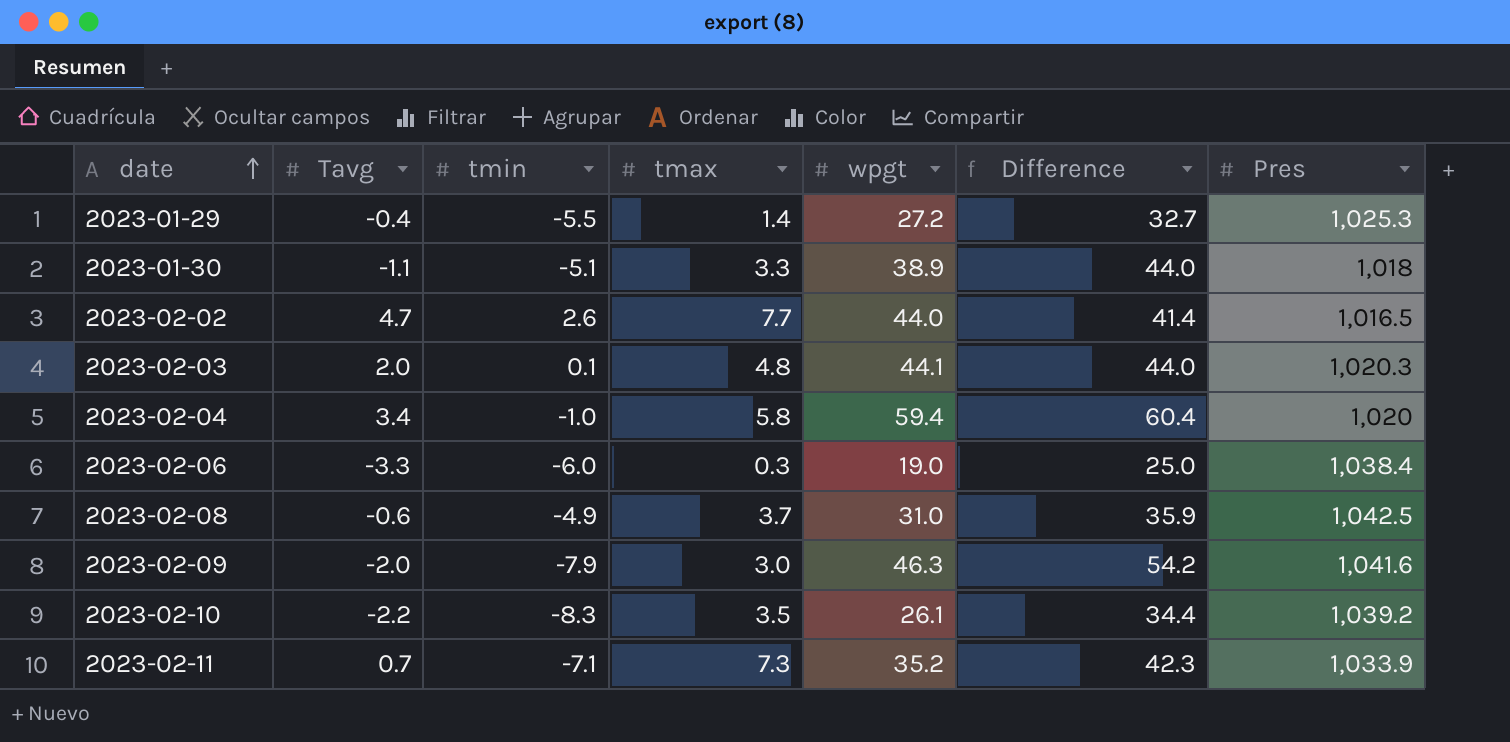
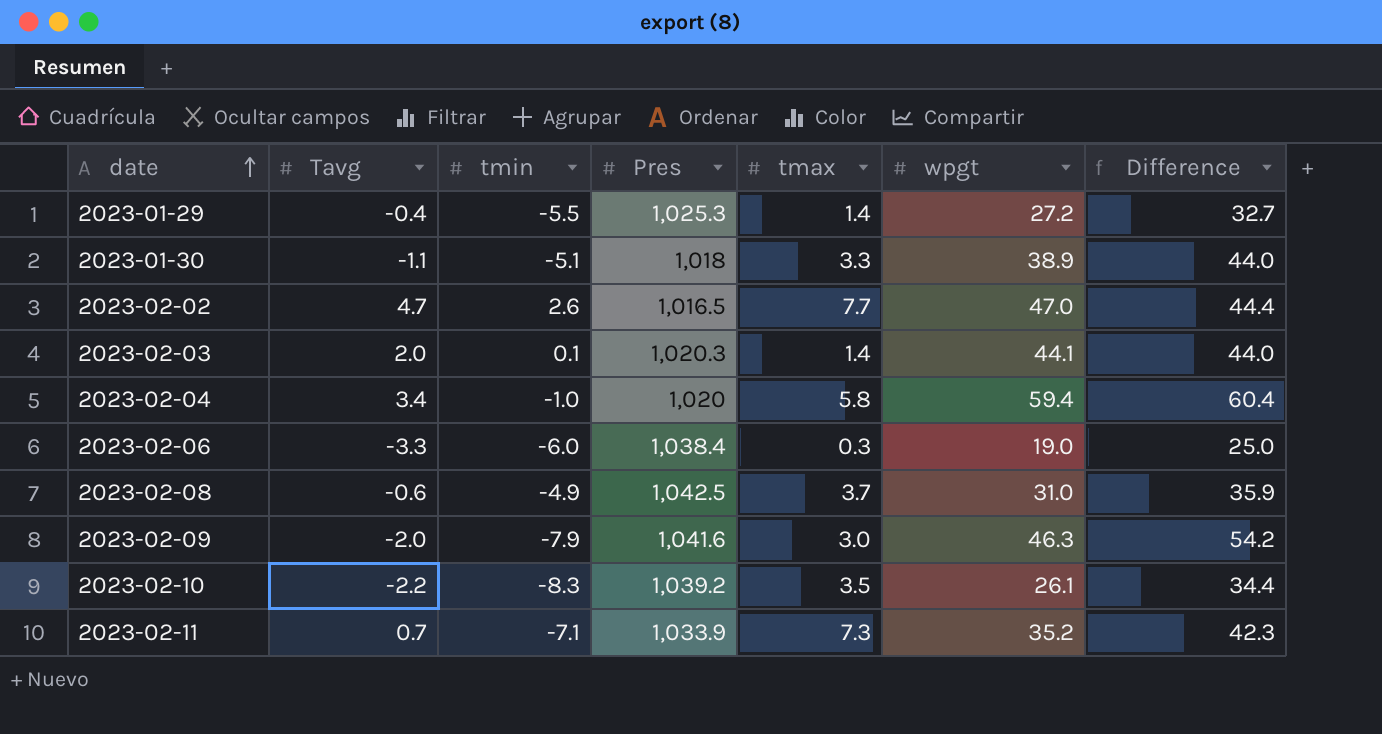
column Pres | position: 7 -> 4
2023-02-02 | wpgt: 44.0 -> 47.0
2023-02-02 | Difference: 41.4 -> 44.4
2023-02-03 | tmax: 4.8 -> 1.4

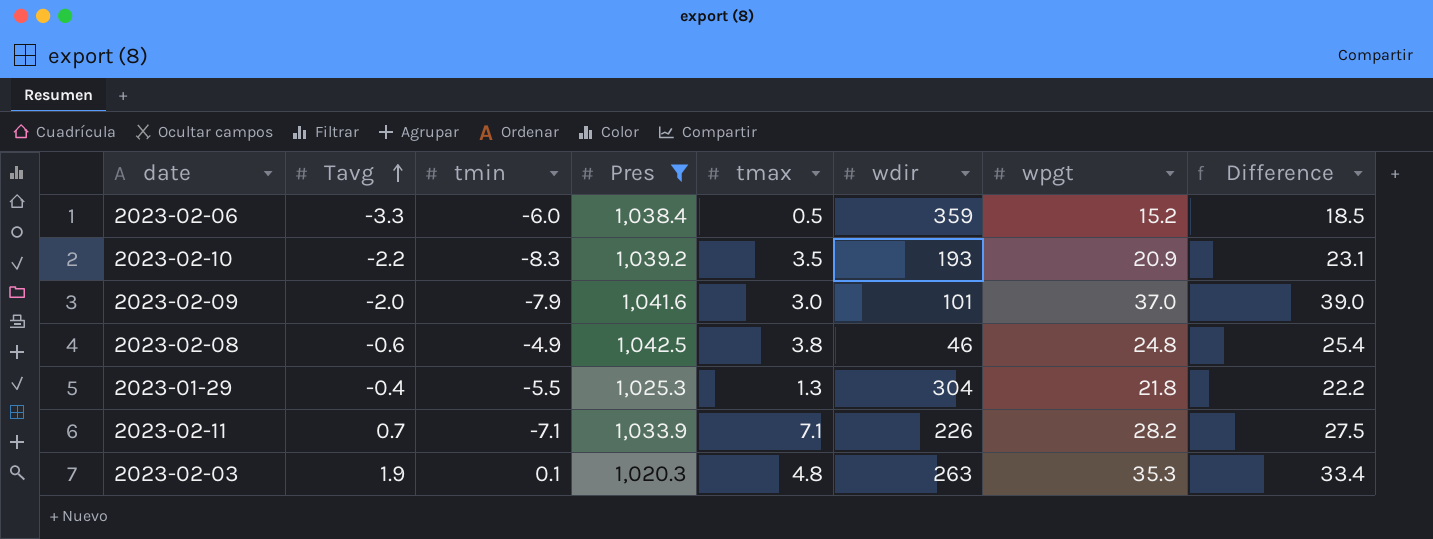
filter: none -> Pres >= 1,020.3
row order: date ascending -> Tavg ascending
column wdir | position: none -> 6
column Difference | formula: [wpgt] - [tmin] -> [wpgt] - [Tavg]
2023-02-06 | tmax: 0.3 -> 0.5
2023-02-06 | wpgt: 19.0 -> 15.2
2023-02-10 | wpgt: 26.1 -> 20.9
2023-02-09 | wpgt: 46.3 -> 37.0
2023-02-08 | tmax: 3.7 -> 3.8
2023-02-08 | wpgt: 31.0 -> 24.8
2023-01-29 | tmax: 1.4 -> 1.3
2023-01-29 | wpgt: 27.2 -> 21.8
2023-02-11 | tmax: 7.3 -> 7.1
2023-02-11 | wpgt: 35.2 -> 28.2
2023-02-03 | Tavg: 2.0 -> 1.9
2023-02-03 | tmax: 1.4 -> 4.8
2023-02-03 | wpgt: 44.1 -> 35.3

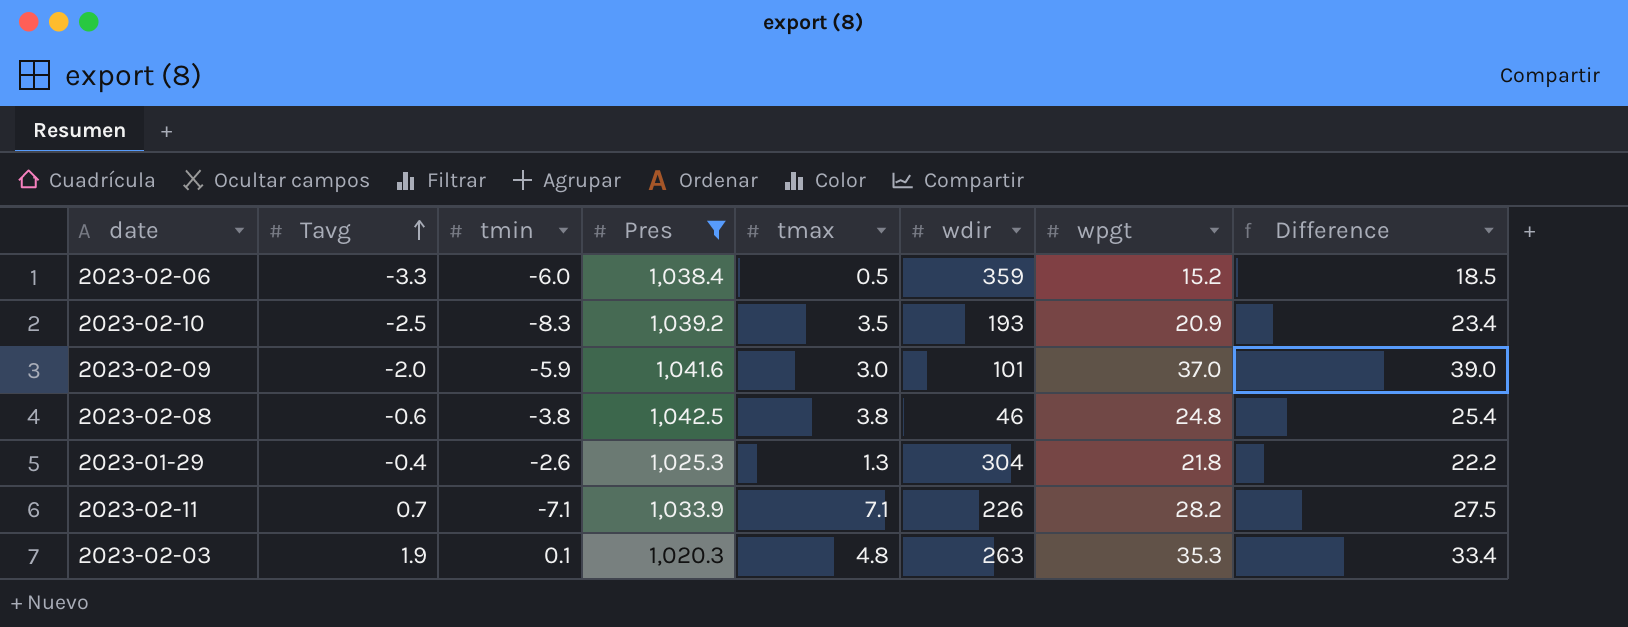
2023-02-10 | Tavg: -2.2 -> -2.5
2023-02-10 | Difference: 23.1 -> 23.4
2023-02-09 | tmin: -7.9 -> -5.9
2023-02-08 | tmin: -4.9 -> -3.8
2023-01-29 | tmin: -5.5 -> -2.6

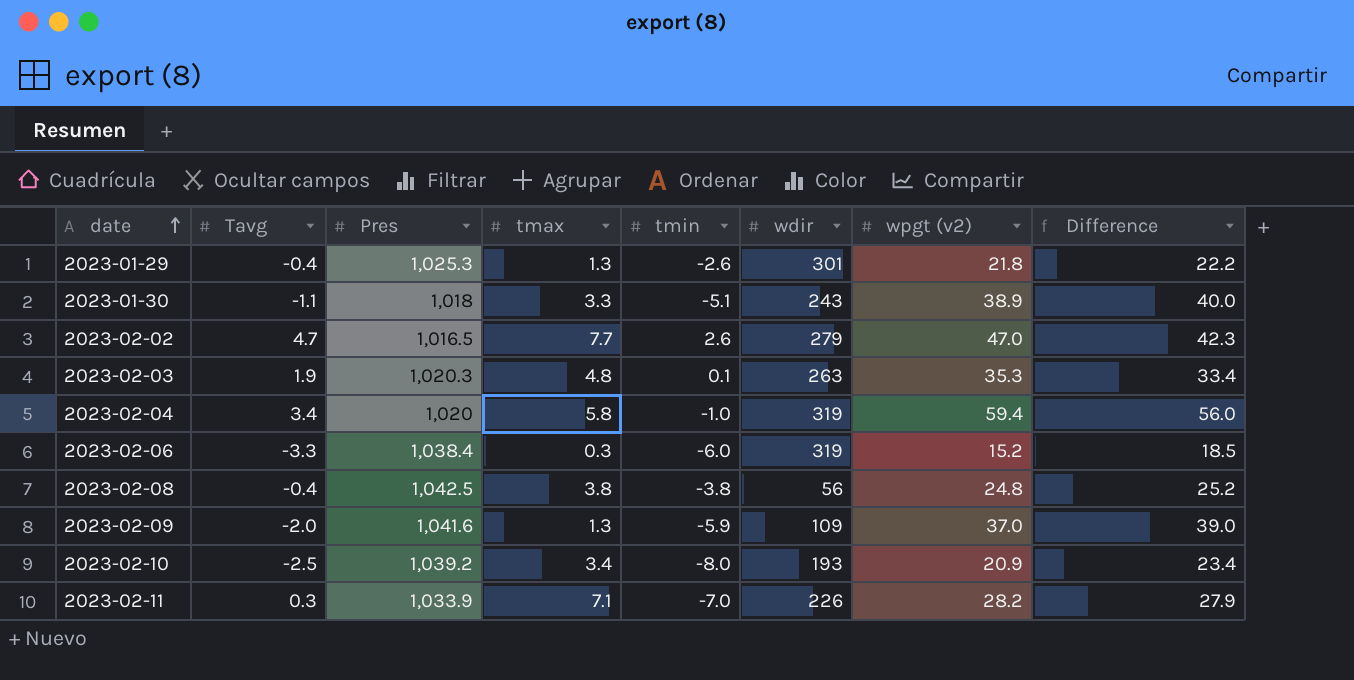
filter: Pres >= 1,020.3 -> none
row order: Tavg ascending -> date ascending
column tmin | position: 3 -> 5
column name: wpgt -> wpgt (v2)
2023-01-29 | wdir: 304 -> 301
2023-02-06 | tmax: 0.5 -> 0.3
2023-02-06 | wdir: 359 -> 319
2023-02-08 | Tavg: -0.6 -> -0.4
2023-02-08 | wdir: 46 -> 56
2023-02-08 | Difference: 25.4 -> 25.2
2023-02-09 | tmax: 3.0 -> 1.3
2023-02-09 | wdir: 101 -> 109
2023-02-10 | tmax: 3.5 -> 3.4
2023-02-10 | tmin: -8.3 -> -8.0
2023-02-11 | Tavg: 0.7 -> 0.3
2023-02-11 | tmin: -7.1 -> -7.0
2023-02-11 | Difference: 27.5 -> 27.9

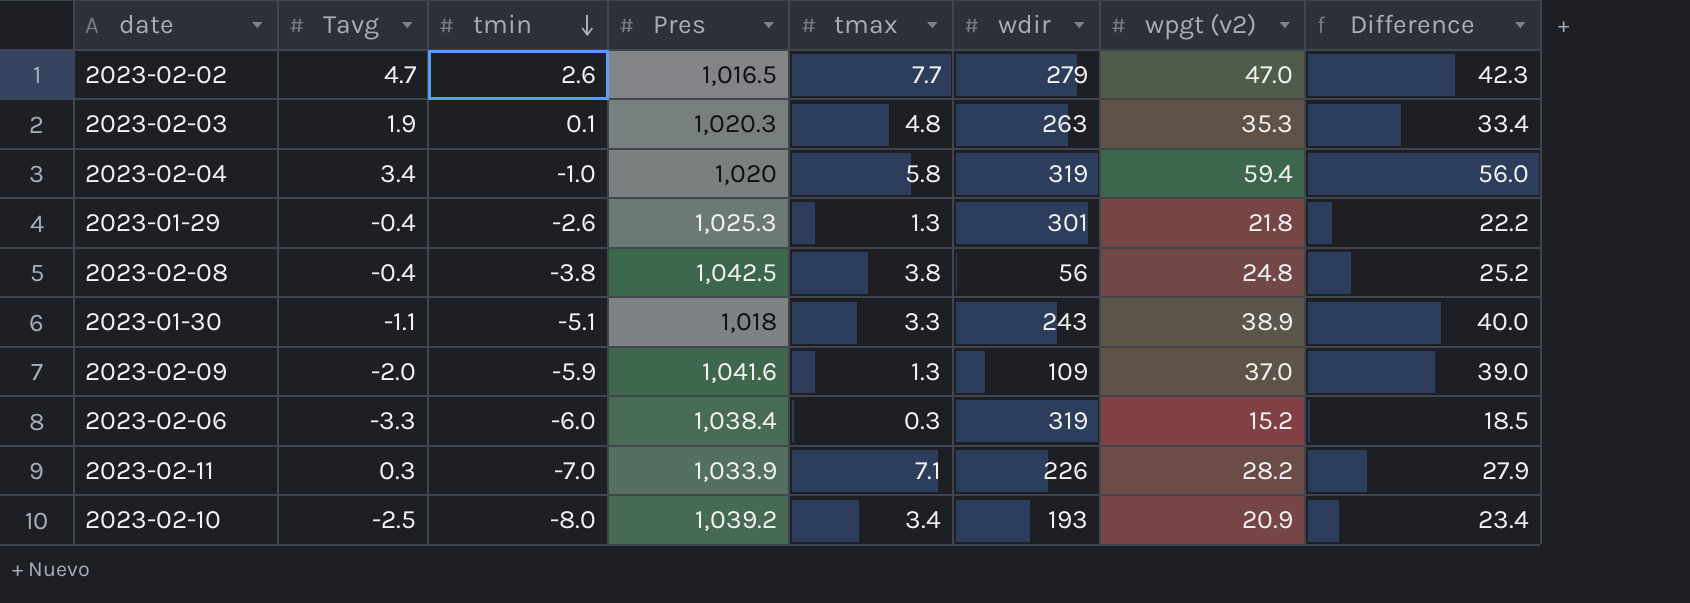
row order: date ascending -> tmin descending
column tmin | position: 5 -> 3

